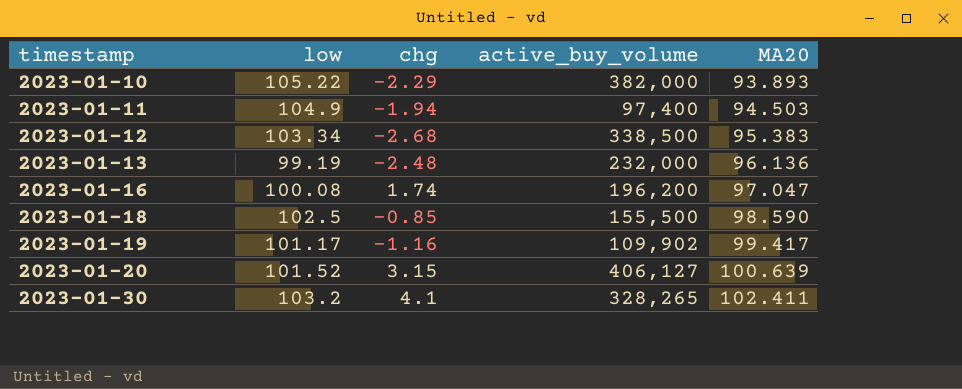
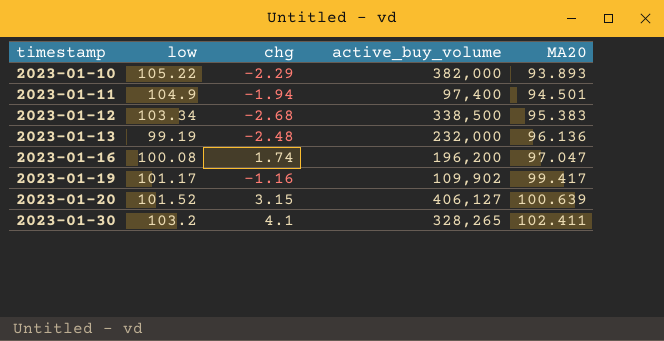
row 2023-01-18: 102.5 | -0.85 | 155,500 | 98.590 -> none
2023-01-11 | MA20: 94.503 -> 94.501

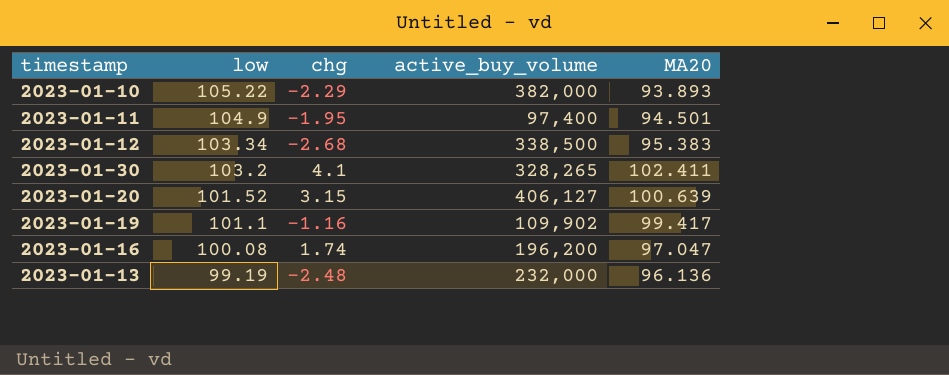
row order: timestamp ascending -> low descending
2023-01-11 | chg: -1.94 -> -1.95
2023-01-19 | low: 101.17 -> 101.1

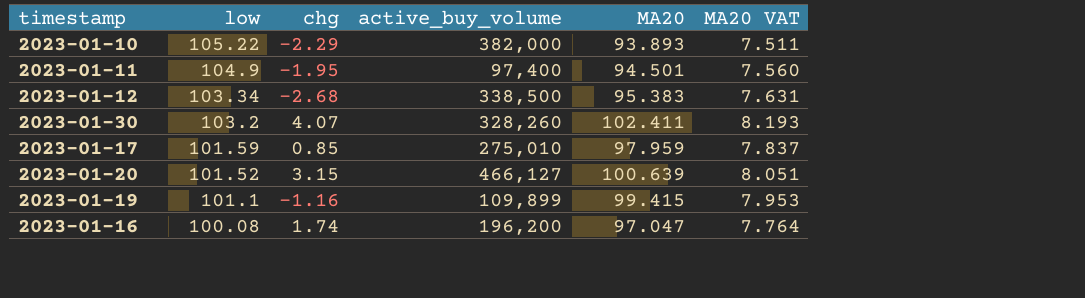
column MA20 VAT | formula: none -> [MA20] * 0.08
row 2023-01-13: 99.19 | -2.48 | 232,000 | 96.136 -> none
2023-01-30 | chg: 4.1 -> 4.07
2023-01-30 | active_buy_volume: 328,265 -> 328,260
row 2023-01-17: none -> 101.59 | 0.85 | 275,010 | 97.959 | 7.837
2023-01-20 | active_buy_volume: 406,127 -> 466,127
2023-01-19 | active_buy_volume: 109,902 -> 109,899
2023-01-19 | MA20: 99.417 -> 99.415

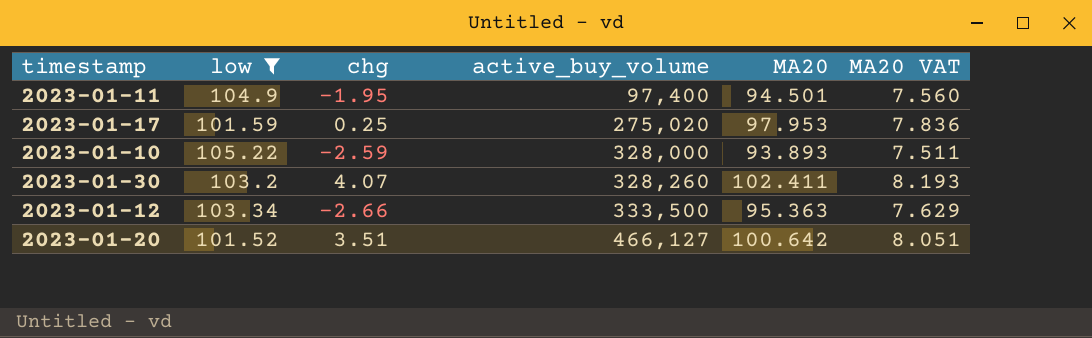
filter: none -> low >= 101.52
row order: low descending -> active_buy_volume ascending
2023-01-17 | chg: 0.85 -> 0.25
2023-01-17 | active_buy_volume: 275,010 -> 275,020
2023-01-17 | MA20: 97.959 -> 97.953
2023-01-17 | MA20 VAT: 7.837 -> 7.836
2023-01-10 | chg: -2.29 -> -2.59
2023-01-10 | active_buy_volume: 382,000 -> 328,000
2023-01-12 | chg: -2.68 -> -2.66
2023-01-12 | active_buy_volume: 338,500 -> 333,500
2023-01-12 | MA20: 95.383 -> 95.363
2023-01-12 | MA20 VAT: 7.631 -> 7.629
2023-01-20 | chg: 3.15 -> 3.51
2023-01-20 | MA20: 100.639 -> 100.642

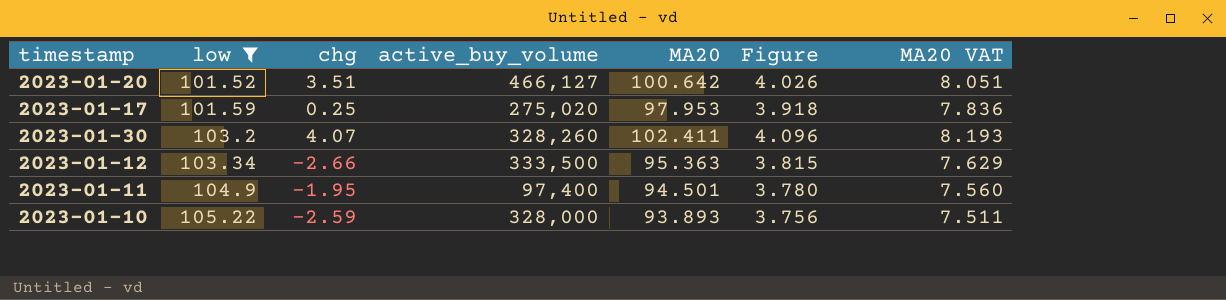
row order: active_buy_volume ascending -> low ascending
column Figure | formula: none -> [MA20] * 0.04

